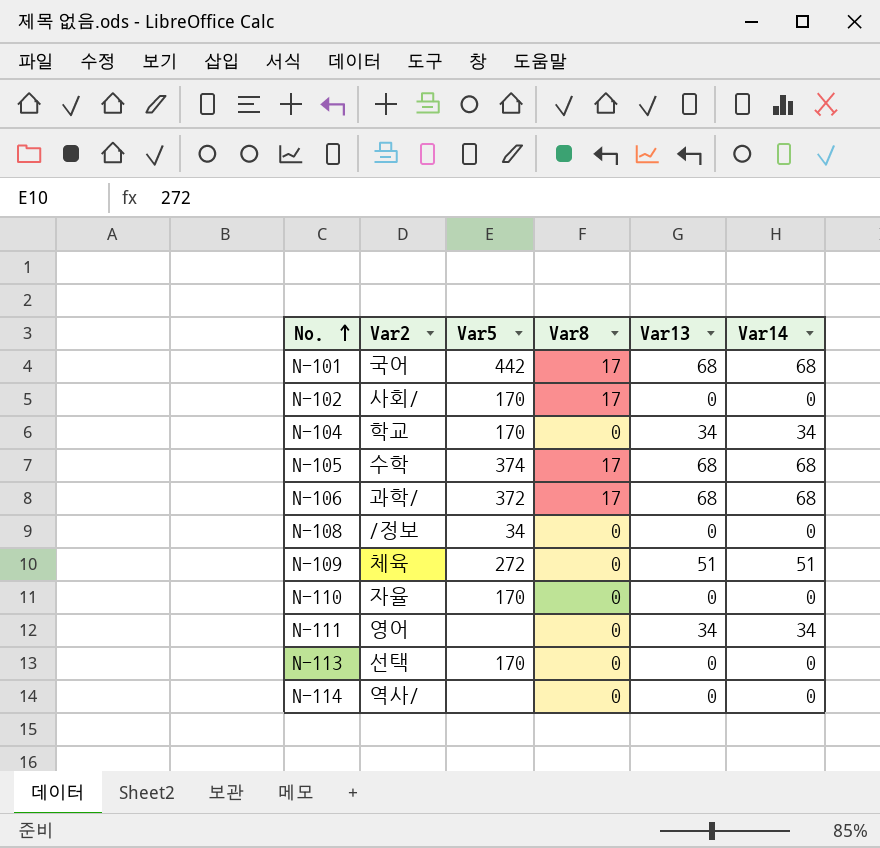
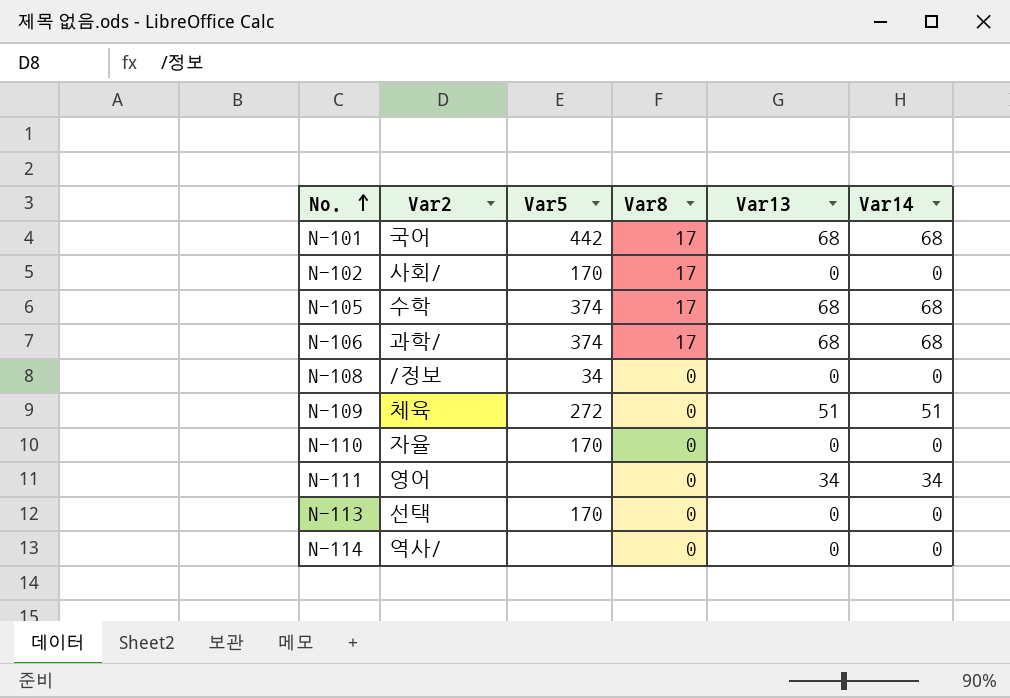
row N-104: 학교 | 170 | 0 | 34 | 34 -> none
N-106 | Var5: 372 -> 374

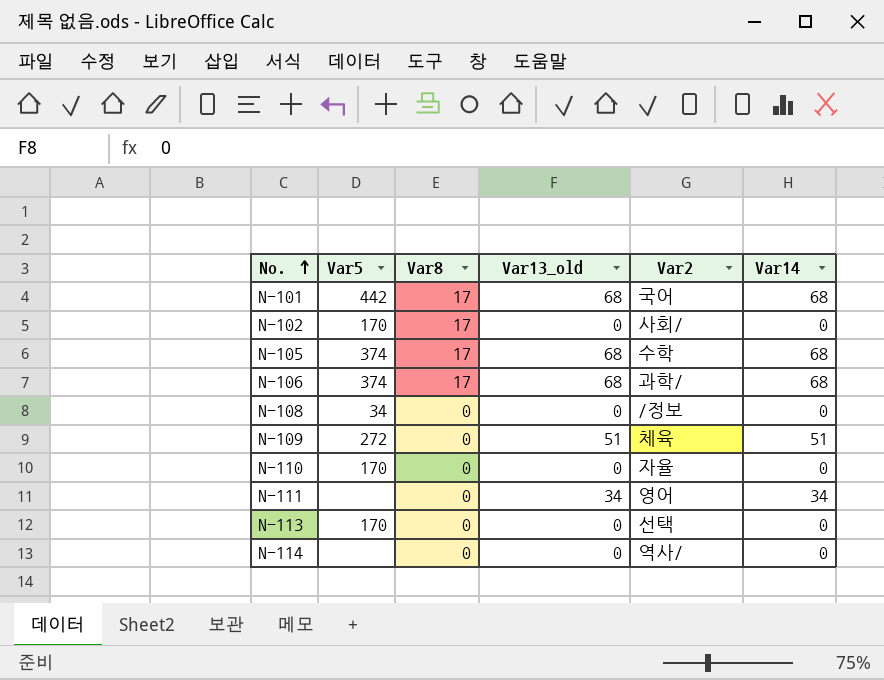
column name: Var13 -> Var13_old
column Var2 | position: 2 -> 5

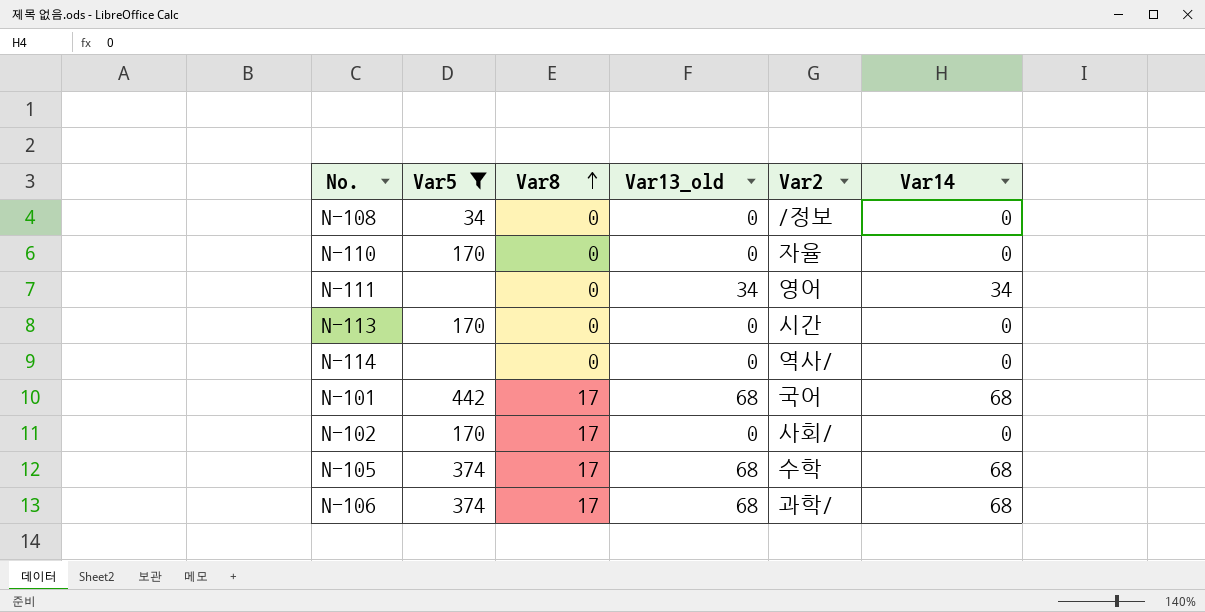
filter: none -> Var5 != 272
row order: No. ascending -> Var8 ascending
N-113 | Var2: 선택 -> 시간

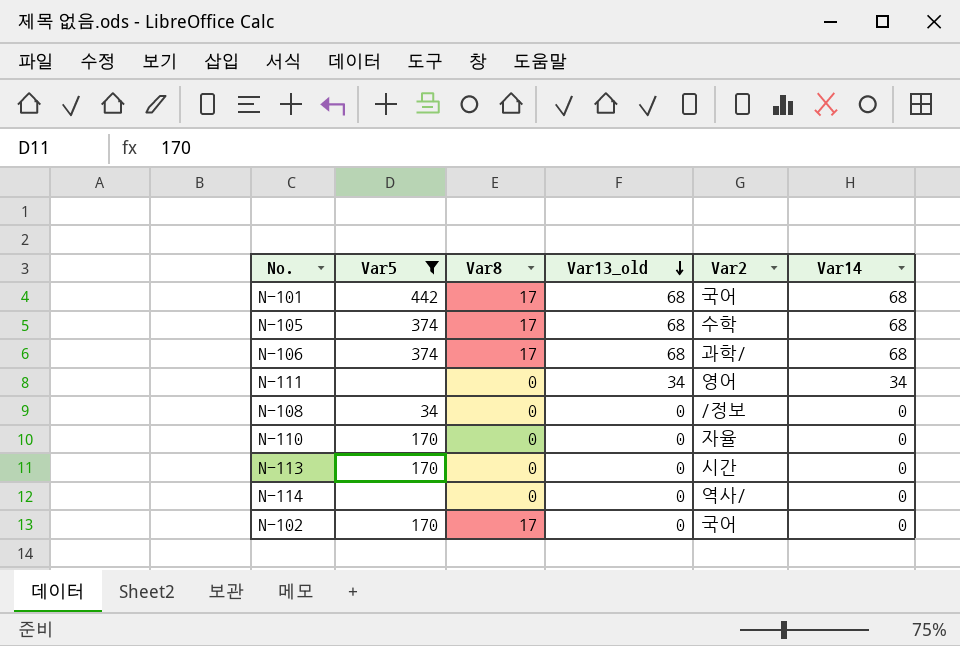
row order: Var8 ascending -> Var13_old descending
N-102 | Var2: 사회/ -> 국어

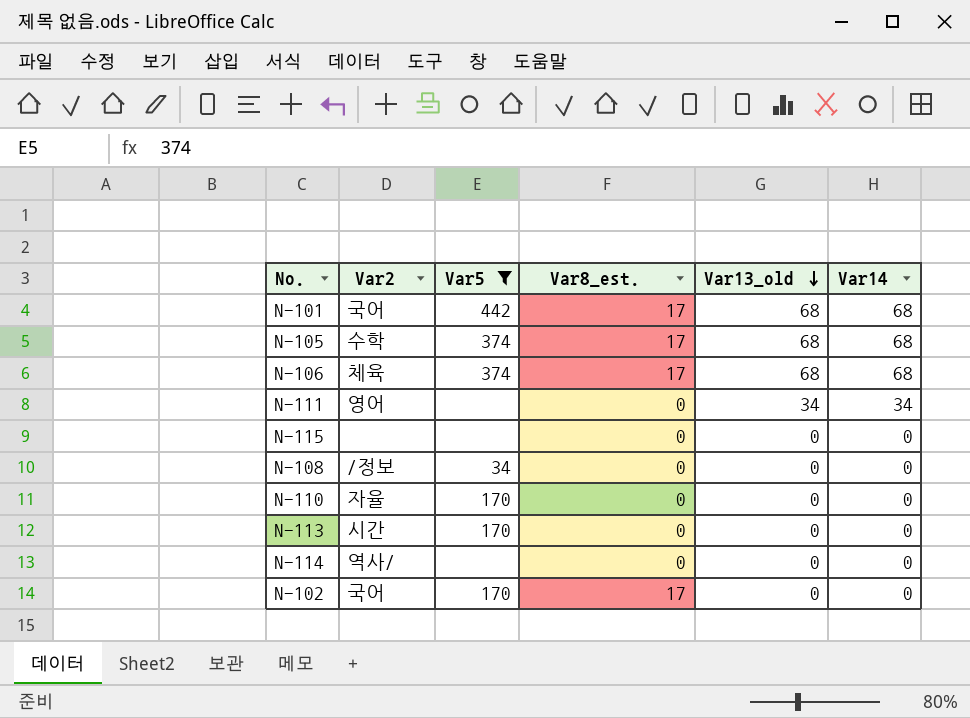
column Var2 | position: 5 -> 2
column name: Var8 -> Var8_est.
N-106 | Var2: 과학/ -> 체육
row N-115: none -> none | none | 0 | 0 | 0

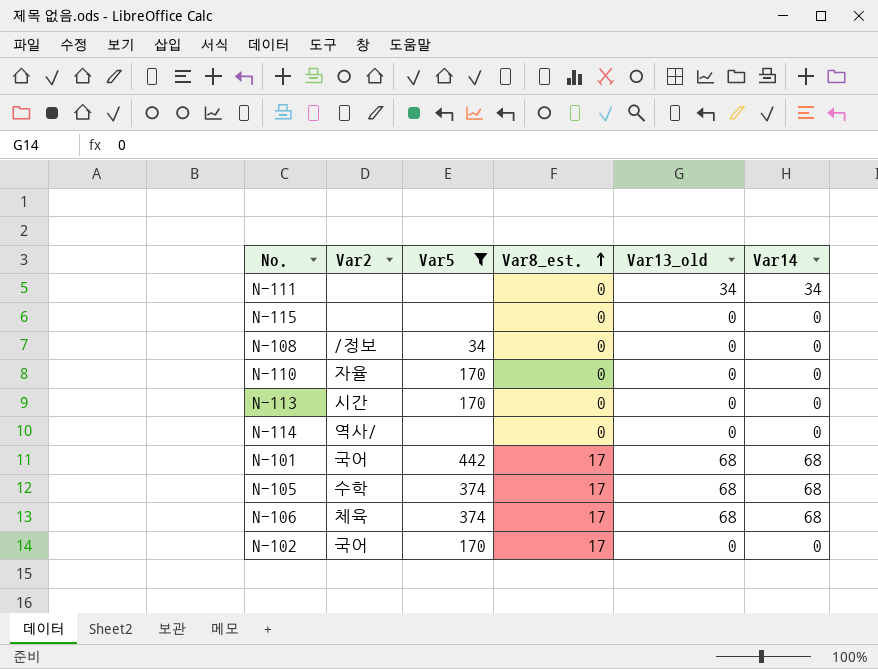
row order: Var13_old descending -> Var8_est. ascending
N-111 | Var2: 영어 -> none

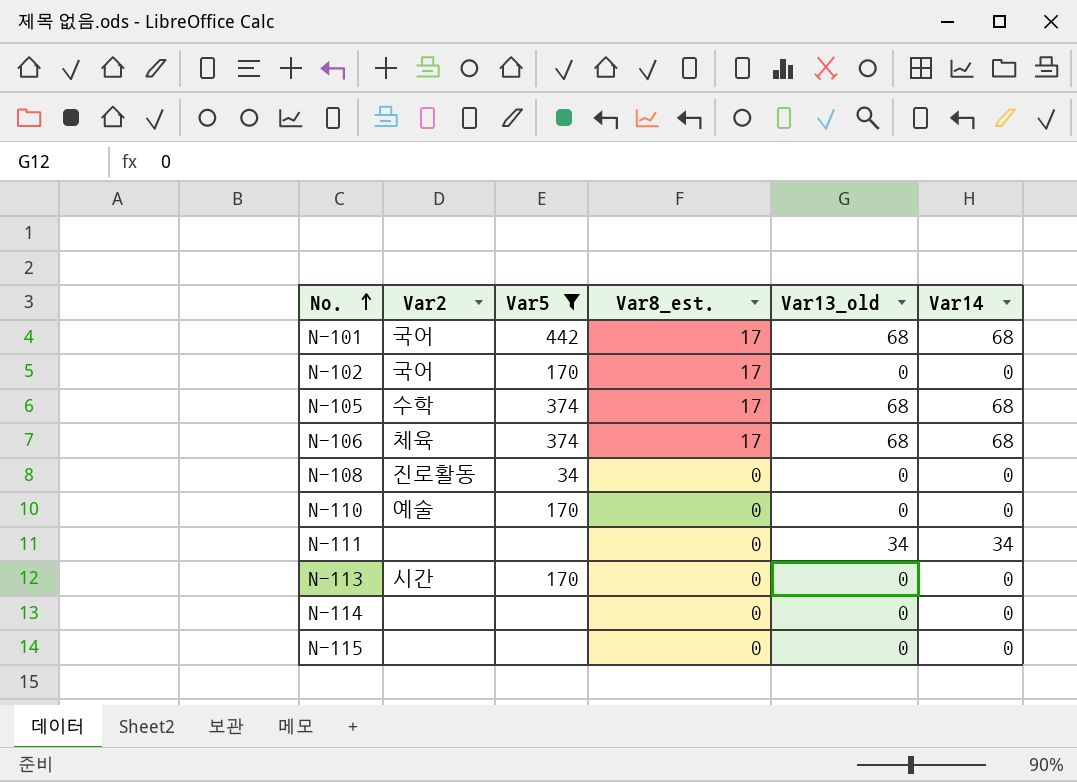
row order: Var8_est. ascending -> No. ascending
N-108 | Var2: /정보 -> 진로활동
N-110 | Var2: 자율 -> 예술
N-114 | Var2: 역사/ -> none

